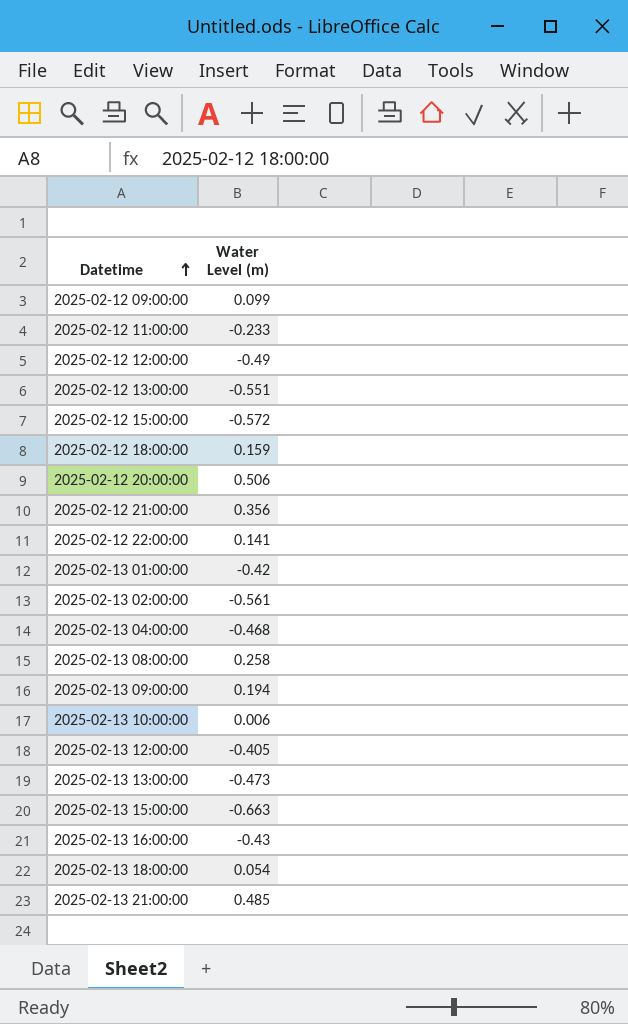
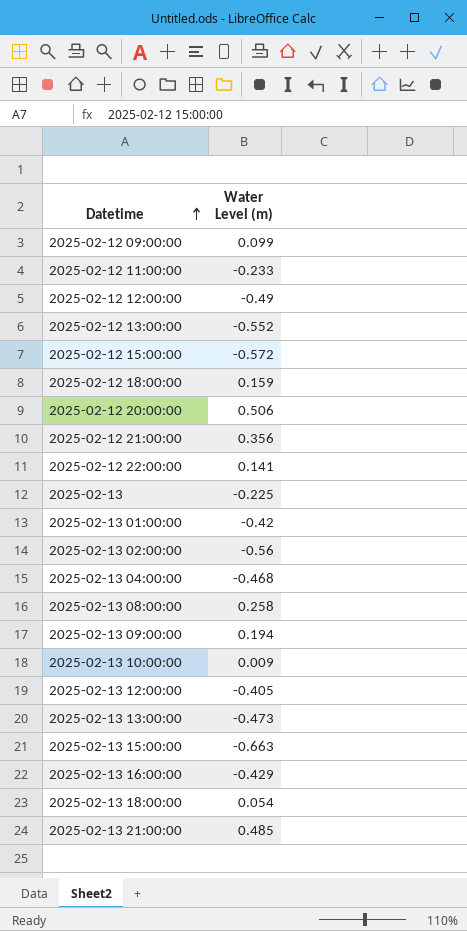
2025-02-12 13:00:00 | Water Level (m): -0.551 -> -0.552
row 2025-02-13: none -> -0.225
2025-02-13 02:00:00 | Water Level (m): -0.561 -> -0.56
2025-02-13 10:00:00 | Water Level (m): 0.006 -> 0.009
2025-02-13 16:00:00 | Water Level (m): -0.43 -> -0.429

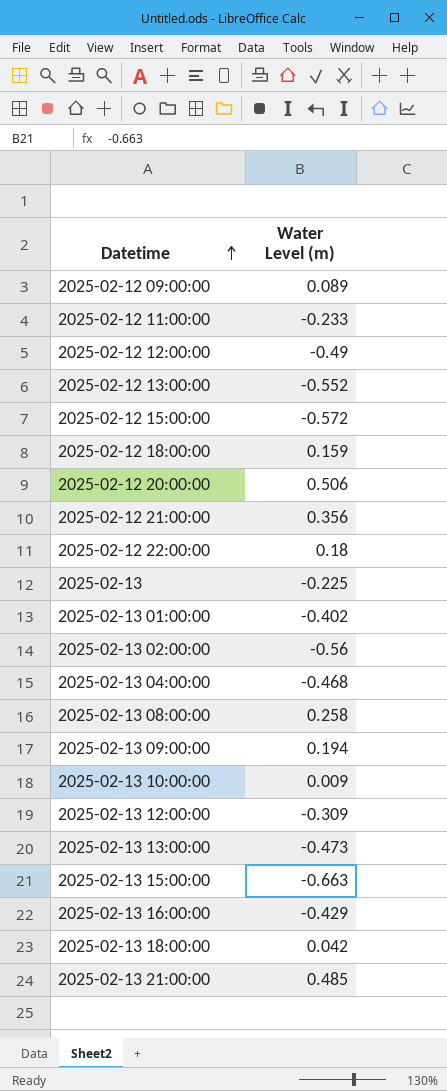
2025-02-12 09:00:00 | Water Level (m): 0.099 -> 0.089
2025-02-12 22:00:00 | Water Level (m): 0.141 -> 0.18
2025-02-13 01:00:00 | Water Level (m): -0.42 -> -0.402
2025-02-13 12:00:00 | Water Level (m): -0.405 -> -0.309
2025-02-13 18:00:00 | Water Level (m): 0.054 -> 0.042

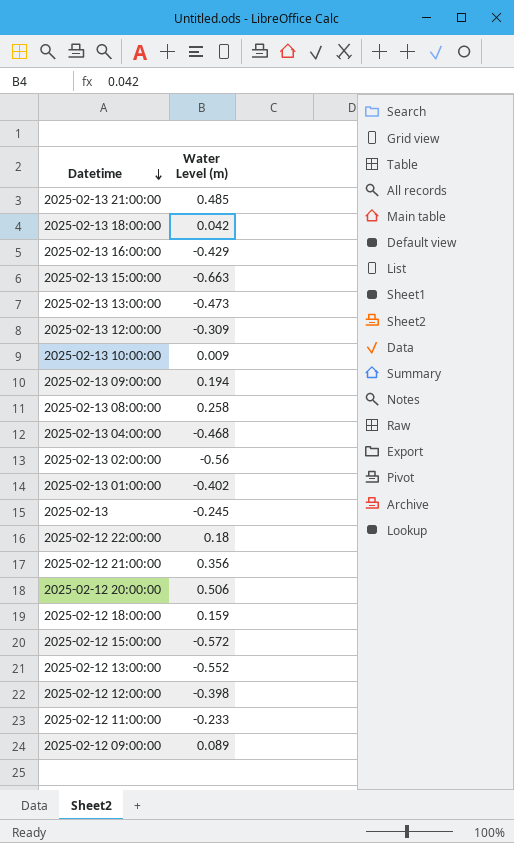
row order: Datetime ascending -> Datetime descending
2025-02-13 | Water Level (m): -0.225 -> -0.245
2025-02-12 12:00:00 | Water Level (m): -0.49 -> -0.398

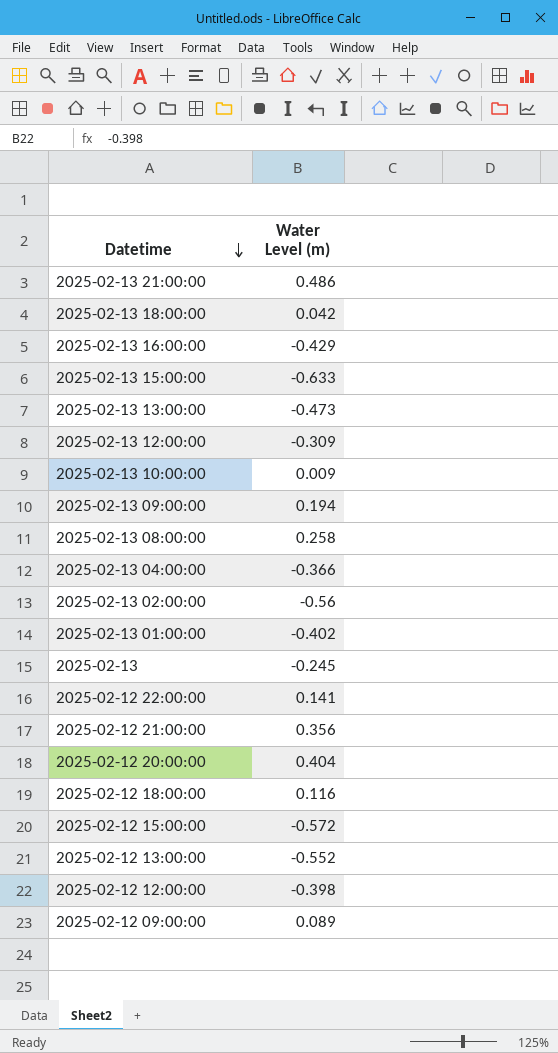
row 2025-02-12 11:00:00: -0.233 -> none
2025-02-13 21:00:00 | Water Level (m): 0.485 -> 0.486
2025-02-13 15:00:00 | Water Level (m): -0.663 -> -0.633
2025-02-13 04:00:00 | Water Level (m): -0.468 -> -0.366
2025-02-12 22:00:00 | Water Level (m): 0.18 -> 0.141
2025-02-12 20:00:00 | Water Level (m): 0.506 -> 0.404
2025-02-12 18:00:00 | Water Level (m): 0.159 -> 0.116

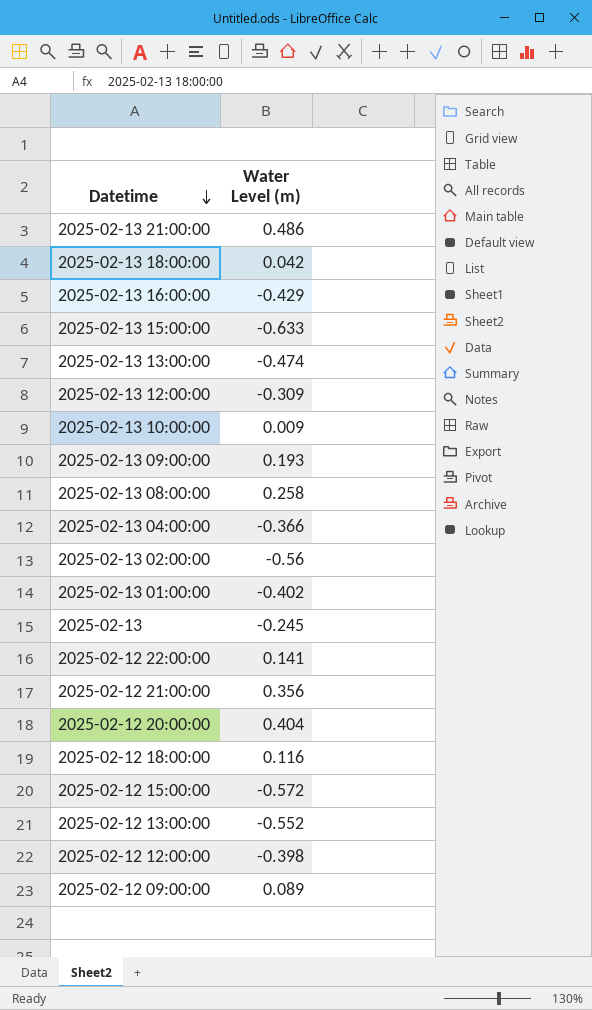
2025-02-13 13:00:00 | Water Level (m): -0.473 -> -0.474
2025-02-13 09:00:00 | Water Level (m): 0.194 -> 0.193

